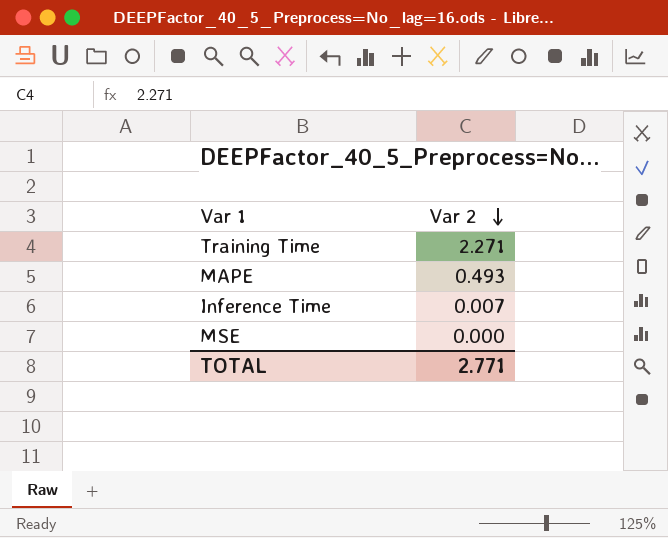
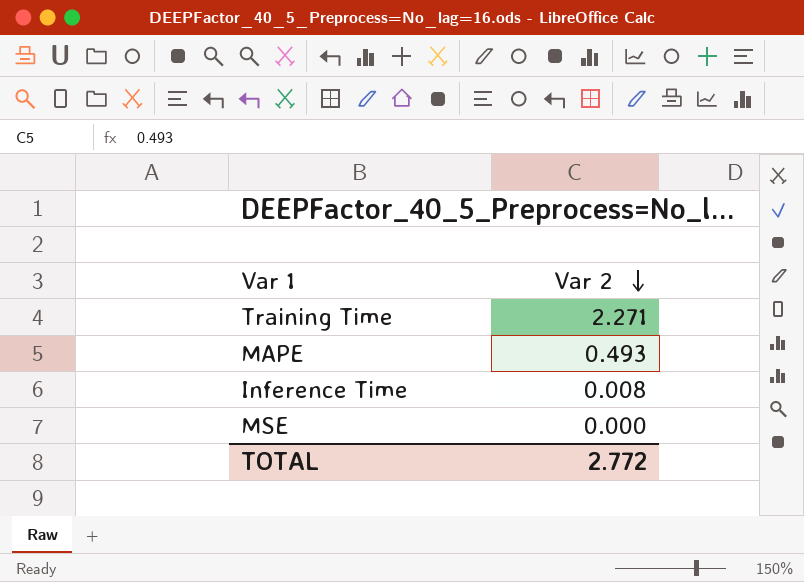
Inference Time | Var 2: 0.007 -> 0.008
TOTAL | Var 2: 2.771 -> 2.772

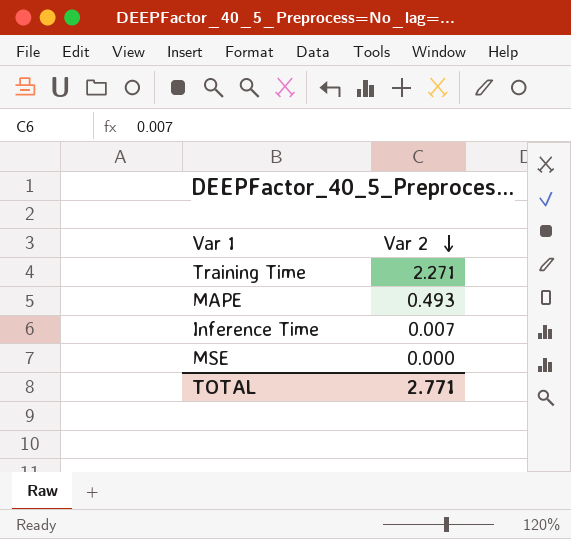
Inference Time | Var 2: 0.008 -> 0.007
TOTAL | Var 2: 2.772 -> 2.771

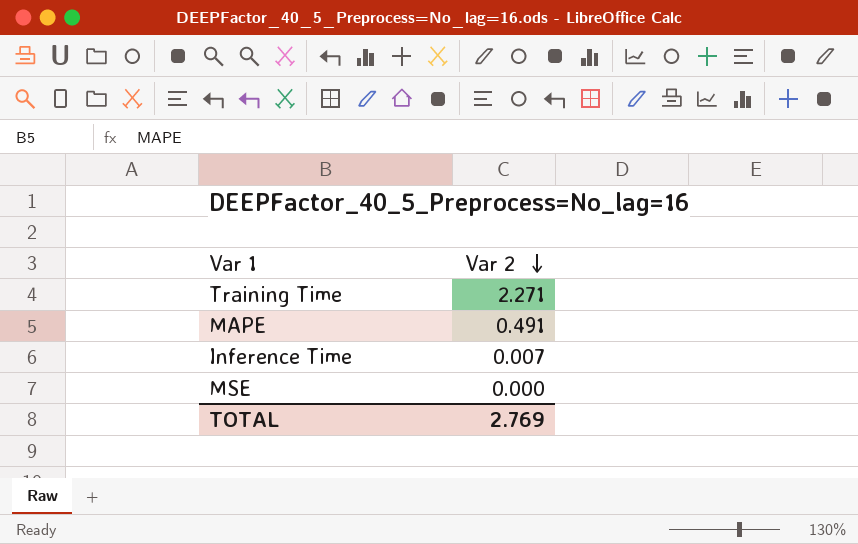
MAPE | Var 2: 0.493 -> 0.491
TOTAL | Var 2: 2.771 -> 2.769

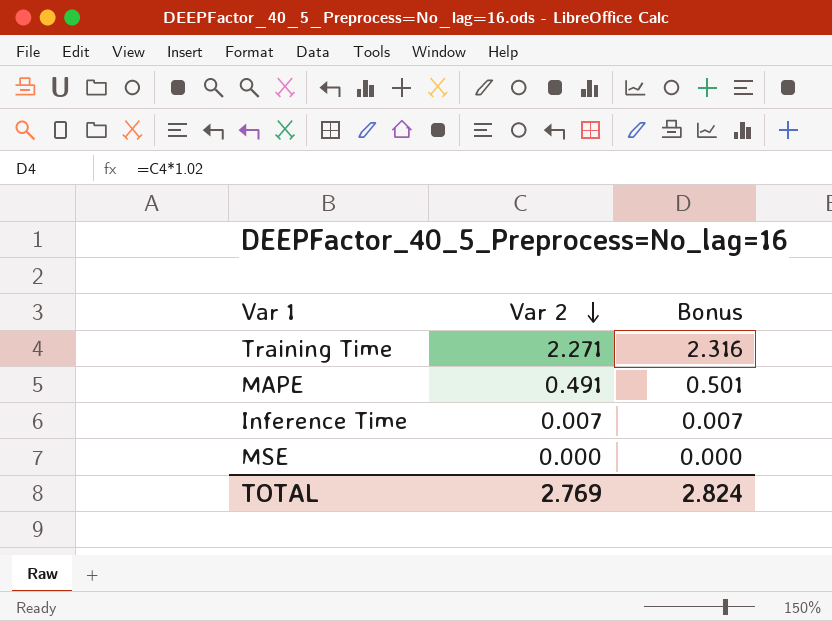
column Bonus | formula: none -> [Var 2] * 1.02

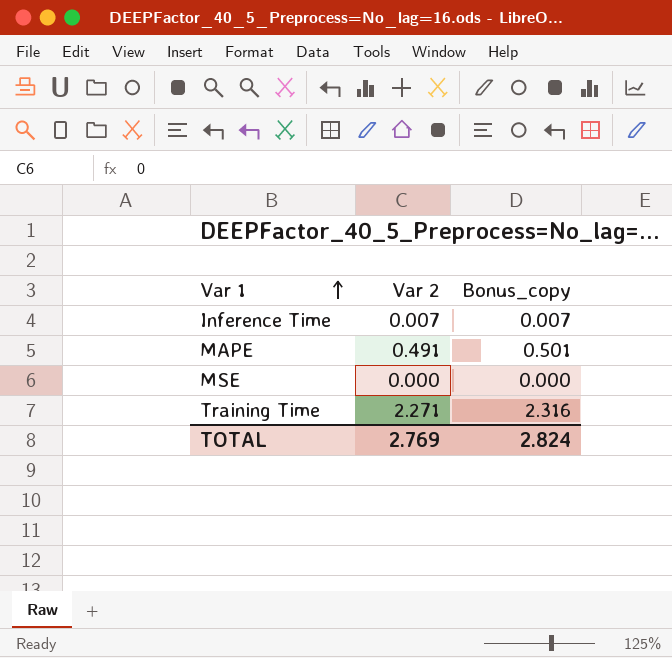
row order: Var 2 descending -> Var 1 ascending
column name: Bonus -> Bonus_copy

